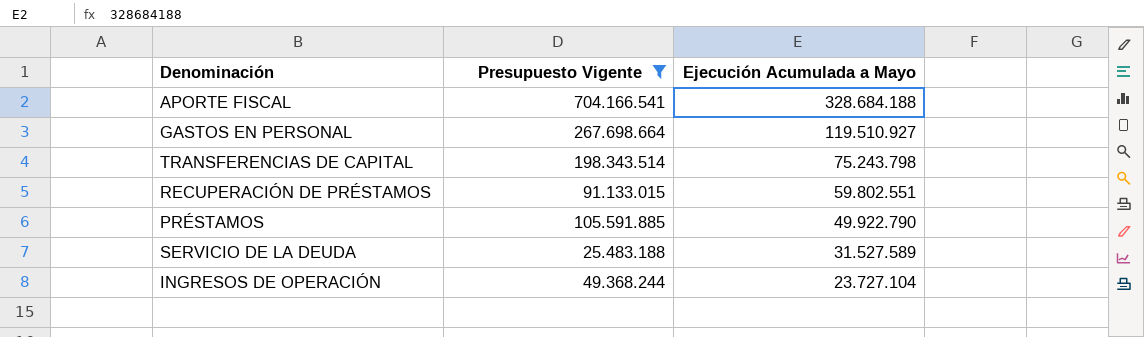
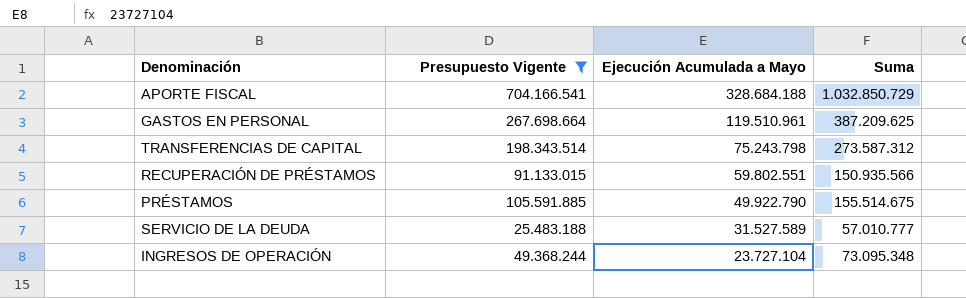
column Suma | formula: none -> [Presupuesto Vigente] + [Ejecución Acumulada a Mayo]
GASTOS EN PERSONAL | Ejecución Acumulada a Mayo: 119.510.927 -> 119.510.961

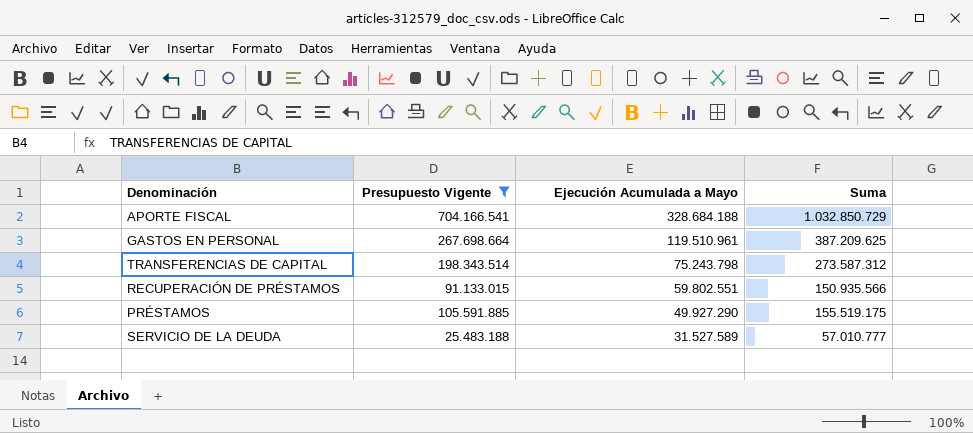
row INGRESOS DE OPERACIÓN: 49.368.244 | 23.727.104 | 73.095.348 -> none
PRÉSTAMOS | Ejecución Acumulada a Mayo: 49.922.790 -> 49.927.290
PRÉSTAMOS | Suma: 155.514.675 -> 155.519.175

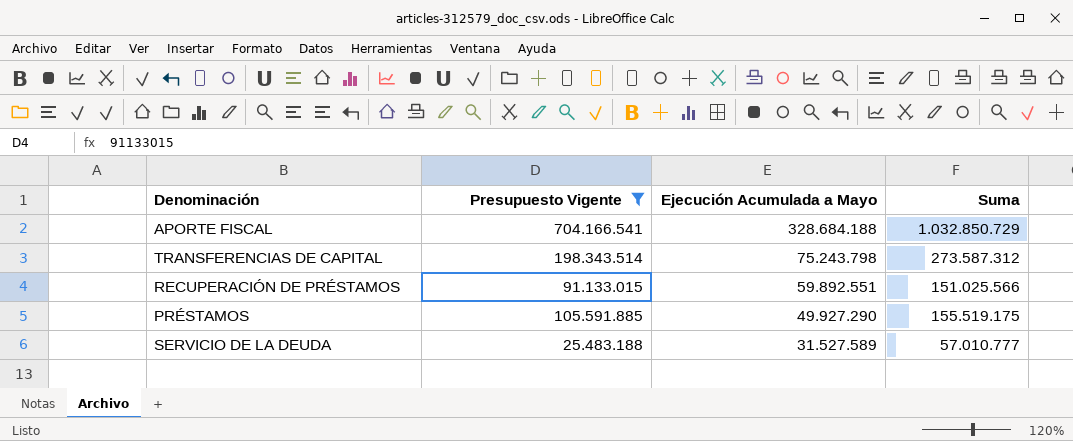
row GASTOS EN PERSONAL: 267.698.664 | 119.510.961 | 387.209.625 -> none
RECUPERACIÓN DE PRÉSTAMOS | Ejecución Acumulada a Mayo: 59.802.551 -> 59.892.551
RECUPERACIÓN DE PRÉSTAMOS | Suma: 150.935.566 -> 151.025.566

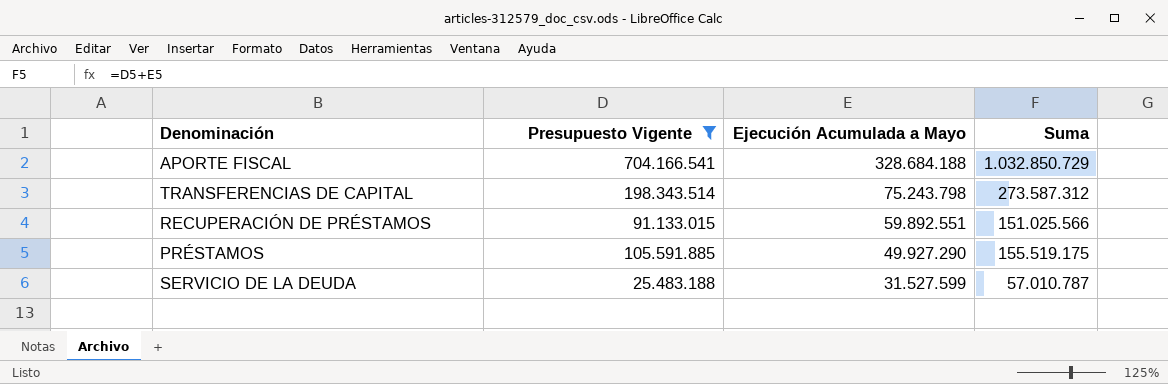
SERVICIO DE LA DEUDA | Ejecución Acumulada a Mayo: 31.527.589 -> 31.527.599
SERVICIO DE LA DEUDA | Suma: 57.010.777 -> 57.010.787

